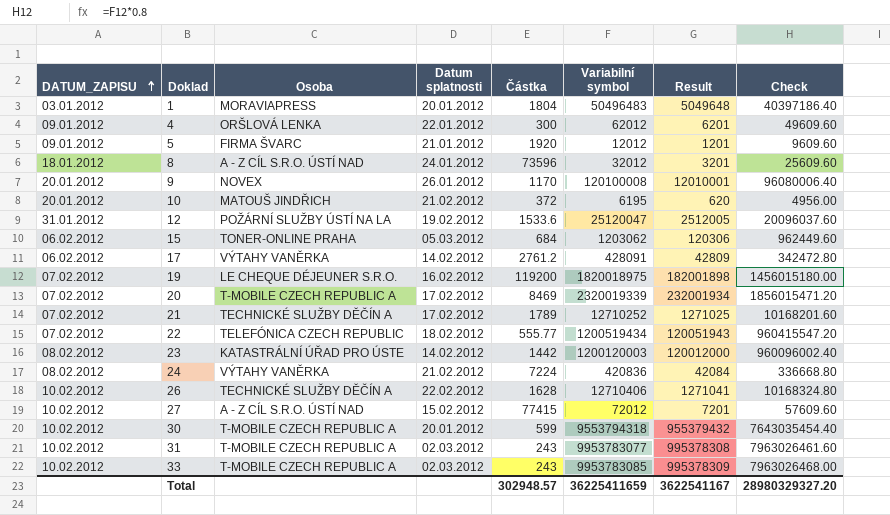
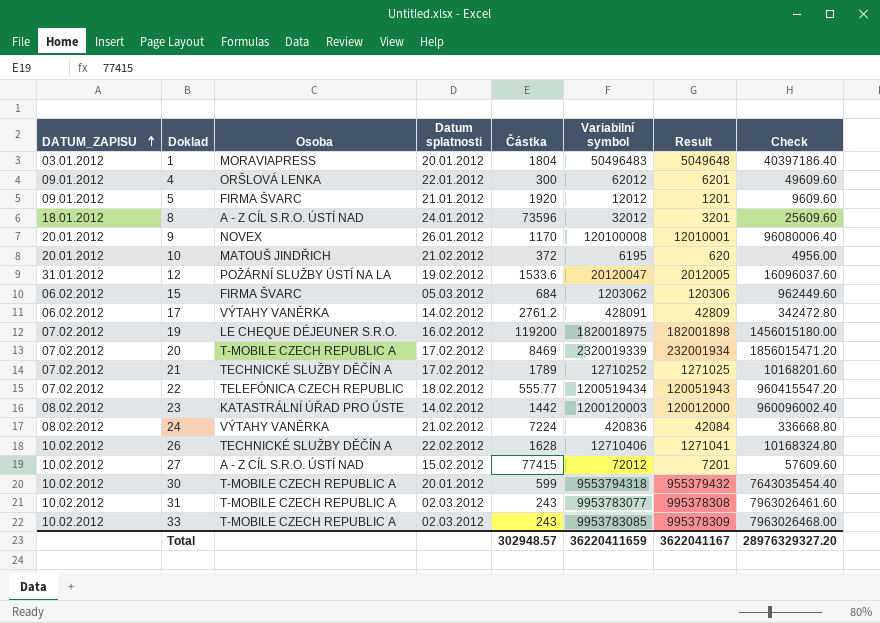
12 | Variabilní symbol: 25120047 -> 20120047
12 | Result: 2512005 -> 2012005
12 | Check: 20096037.60 -> 16096037.60
15 | Osoba: TONER-ONLINE PRAHA -> FIRMA ŠVARC
Total | Variabilní symbol: 36225411659 -> 36220411659
Total | Result: 3622541167 -> 3622041167
Total | Check: 28980329327.20 -> 28976329327.20

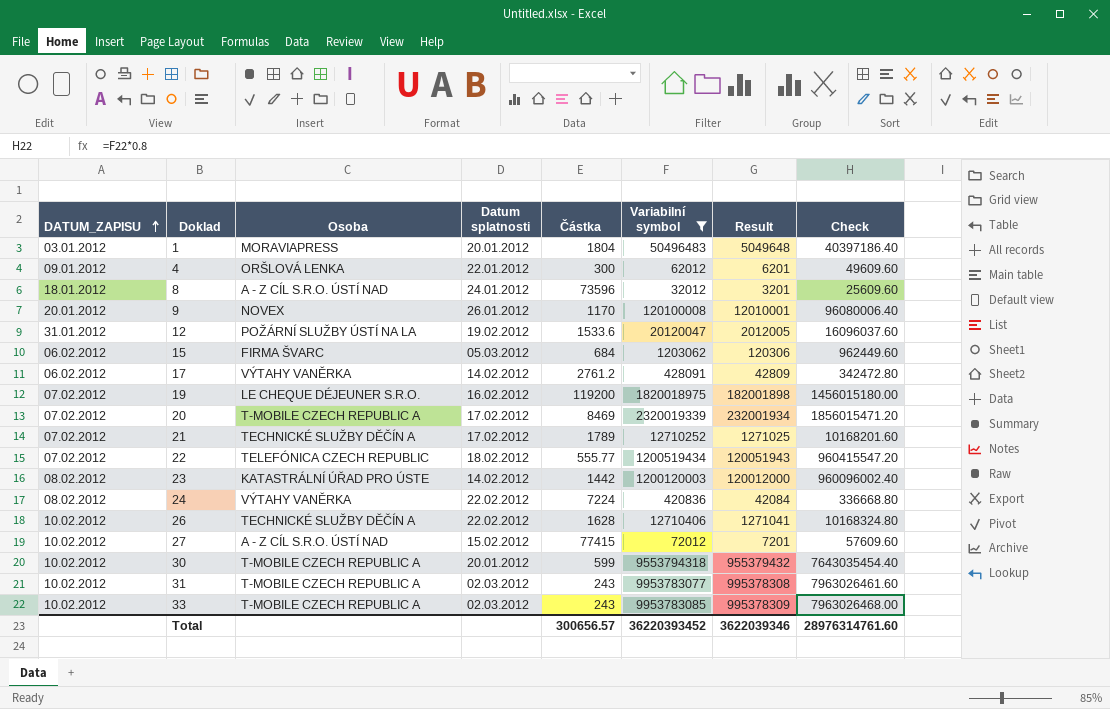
filter: none -> Variabilní symbol >= 32012
24 | Datum splatnosti: 21.02.2012 -> 22.02.2012
Total | Částka: 302948.57 -> 300656.57
Total | Variabilní symbol: 36220411659 -> 36220393452
Total | Result: 3622041167 -> 3622039346
Total | Check: 28976329327.20 -> 28976314761.60

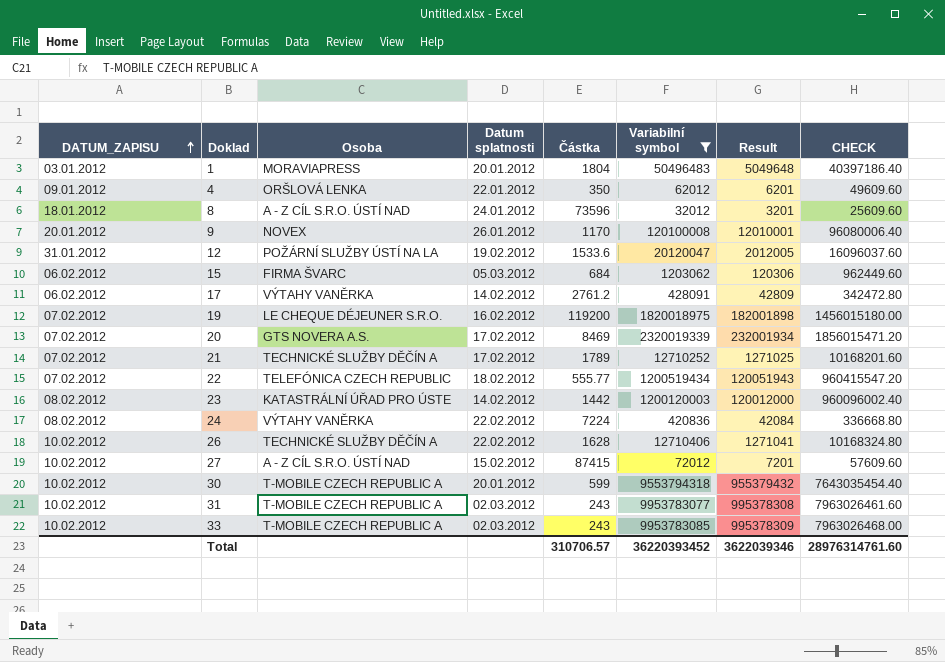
column name: Check -> CHECK
4 | Částka: 300 -> 350
20 | Osoba: T-MOBILE CZECH REPUBLIC A -> GTS NOVERA A.S.
27 | Částka: 77415 -> 87415
Total | Částka: 300656.57 -> 310706.57

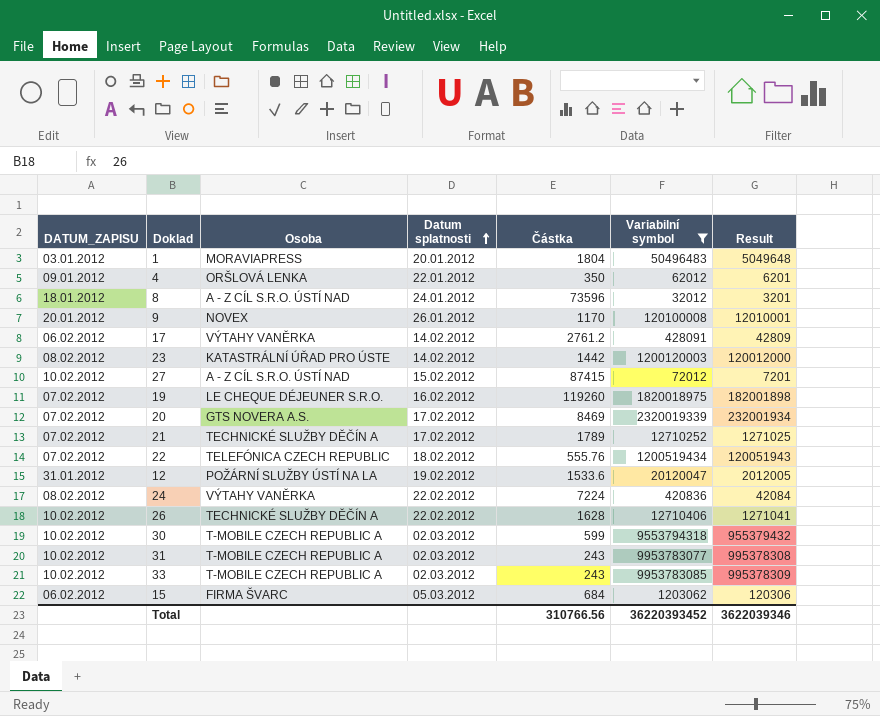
row order: DATUM_ZAPISU ascending -> Datum splatnosti ascending
column CHECK | formula: [Variabilní symbol] * 0.8 -> none
19 | Částka: 119200 -> 119260
22 | Částka: 555.77 -> 555.76
30 | Datum splatnosti: 20.01.2012 -> 02.03.2012
Total | Částka: 310706.57 -> 310766.56

